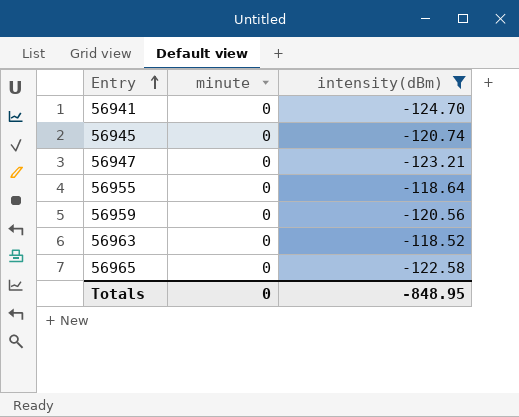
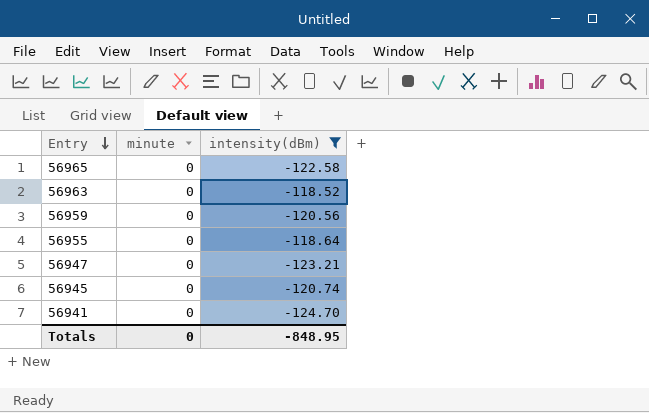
row order: Entry ascending -> Entry descending

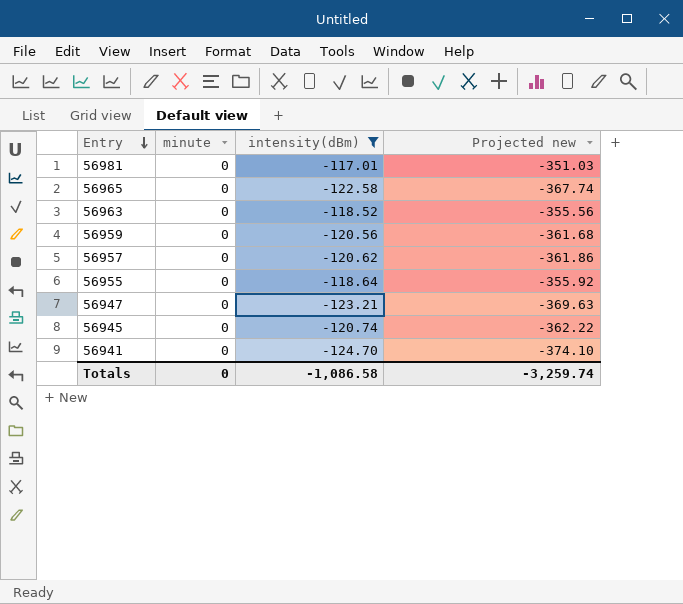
column Projected new | formula: none -> [intensity(dBm)] * 3
row 56981: none -> 0 | -117.01 | -351.03
row 56957: none -> 0 | -120.62 | -361.86
Totals | intensity(dBm): -848.95 -> -1,086.58

